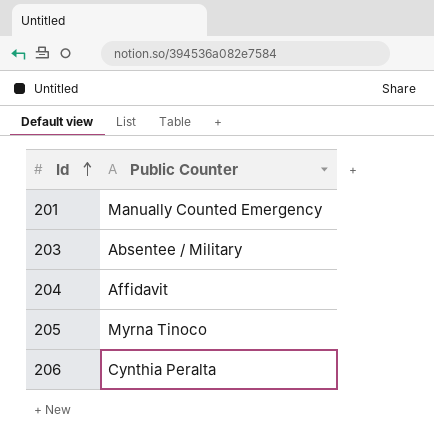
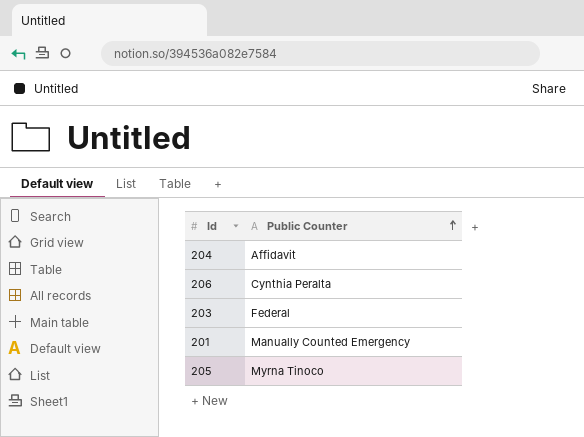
row order: Id ascending -> Public Counter ascending
203 | Public Counter: Absentee / Military -> Federal

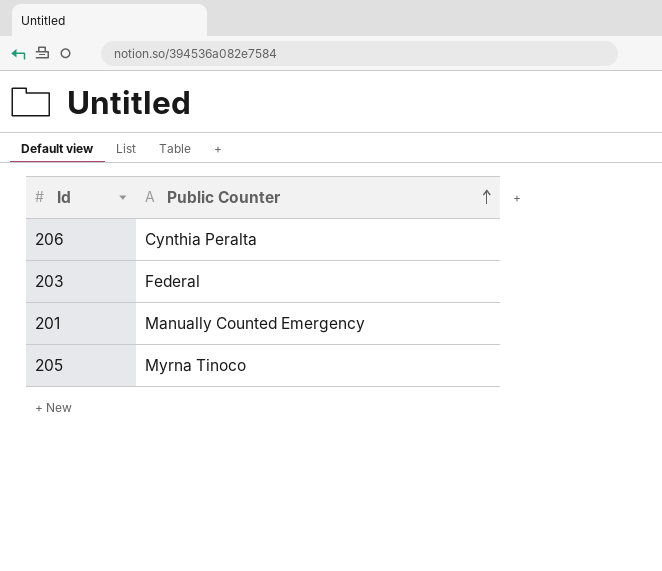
row 204: Affidavit -> none

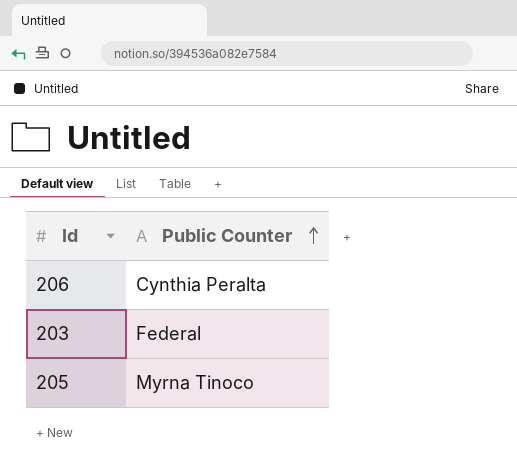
row 201: Manually Counted Emergency -> none

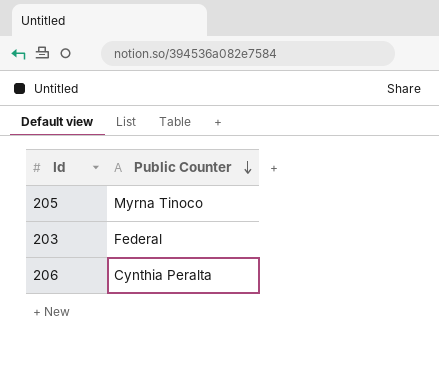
row order: Public Counter ascending -> Public Counter descending

